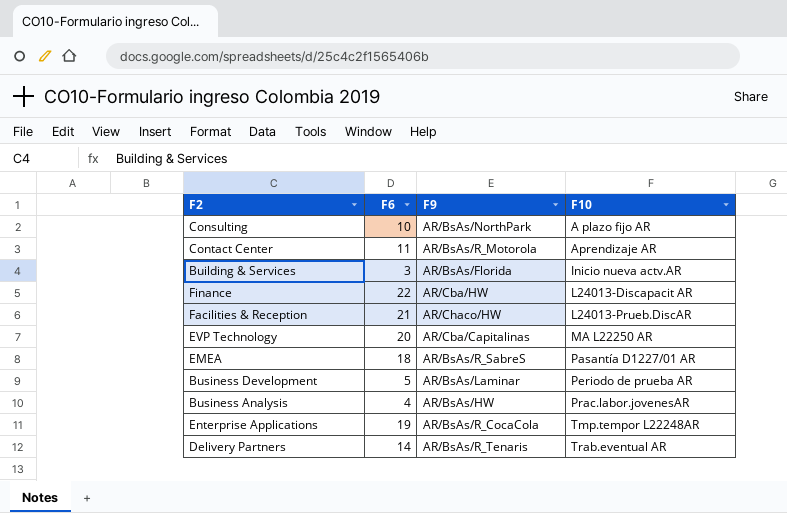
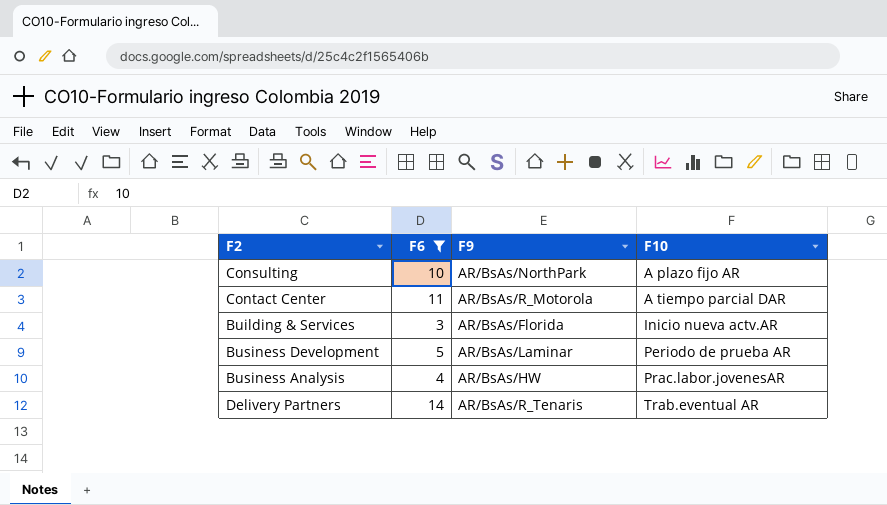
filter: none -> F6 <= 14
Contact Center | F10: Aprendizaje AR -> A tiempo parcial DAR

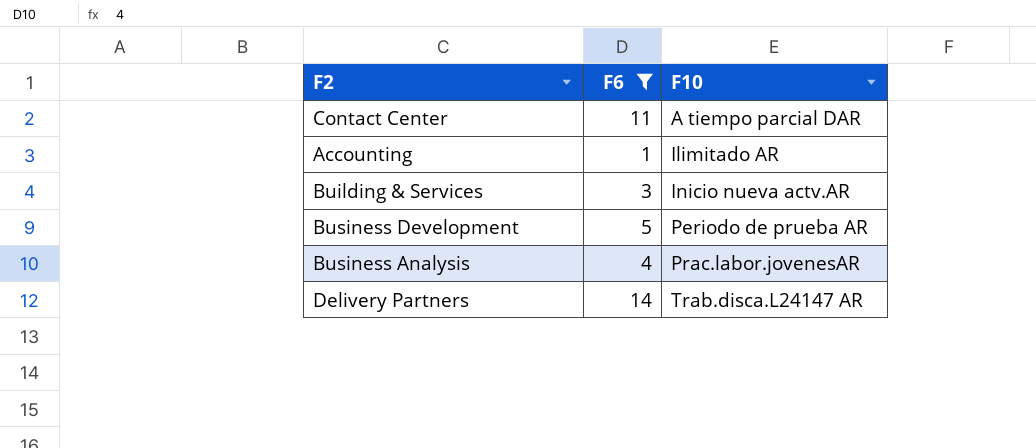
column F9 | position: 3 -> none
row Consulting: 10 | AR/BsAs/NorthPark | A plazo fijo AR -> none
row Accounting: none -> 1 | Ilimitado AR
Delivery Partners | F10: Trab.eventual AR -> Trab.disca.L24147 AR

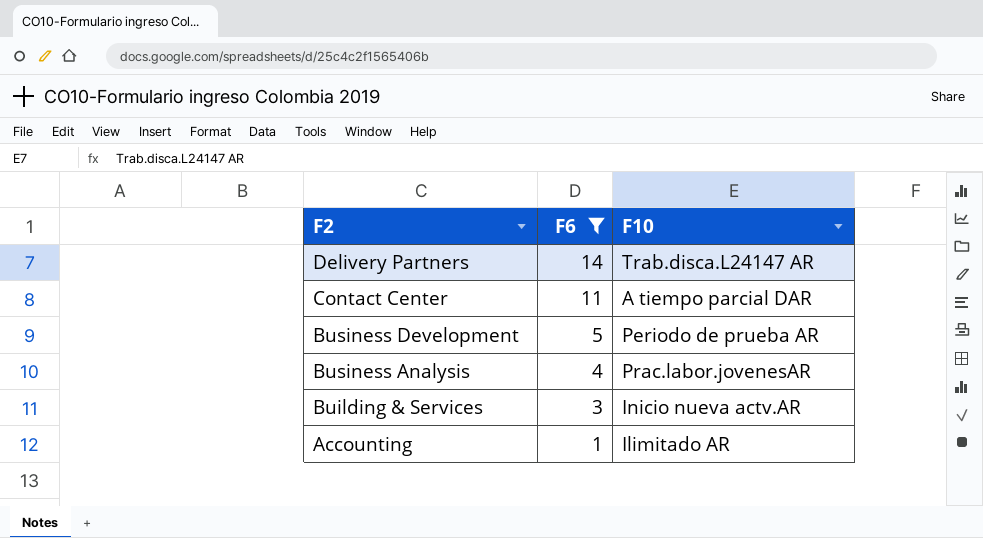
row order: F10 ascending -> F2 descending

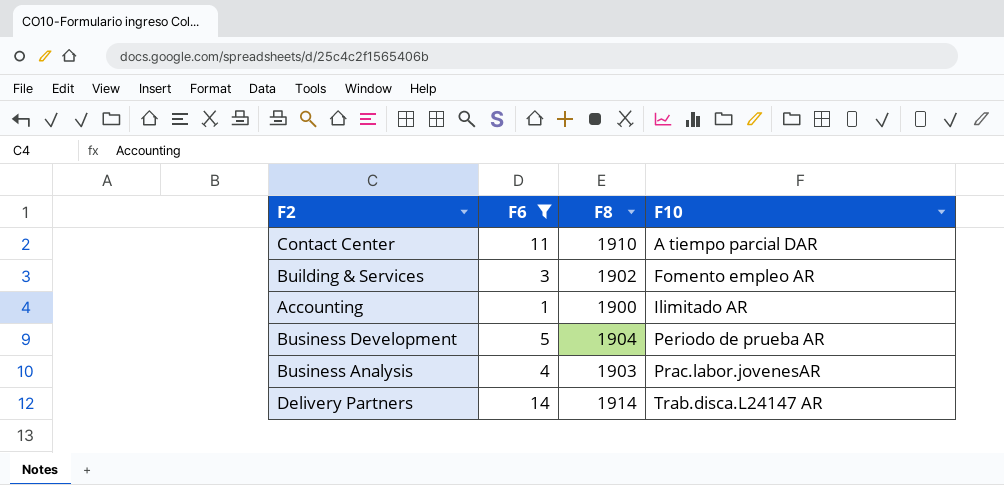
row order: F2 descending -> F10 ascending
column F8 | position: none -> 3
Building & Services | F10: Inicio nueva actv.AR -> Fomento empleo AR

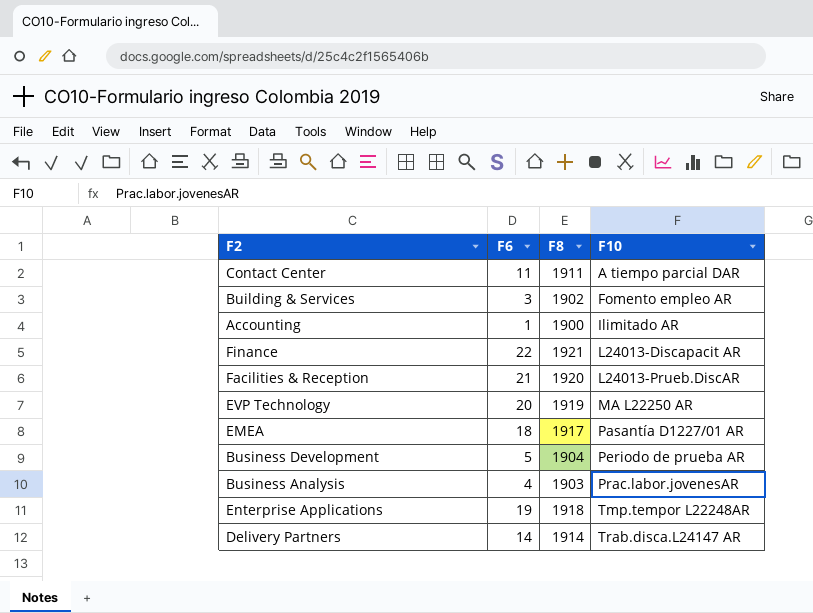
filter: F6 <= 14 -> none
Contact Center | F8: 1910 -> 1911

